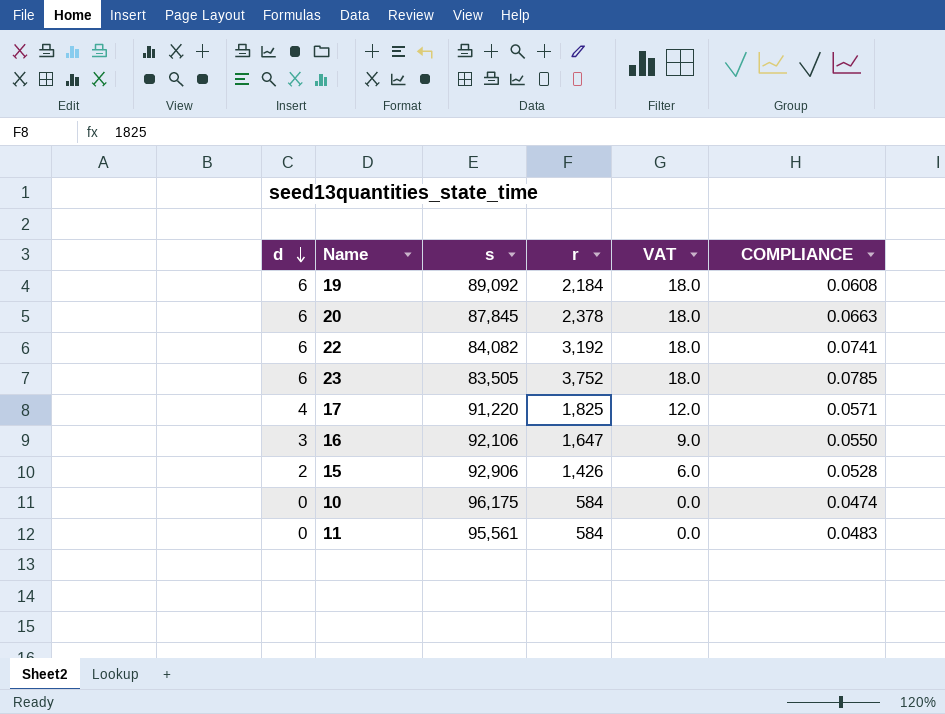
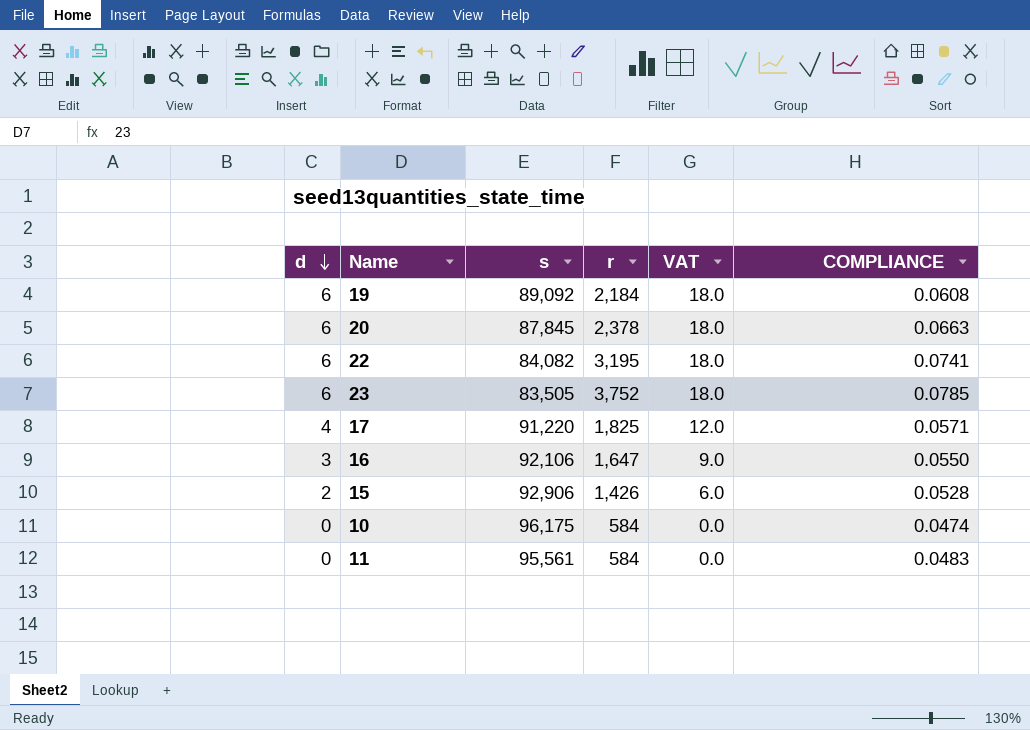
22 | r: 3,192 -> 3,195

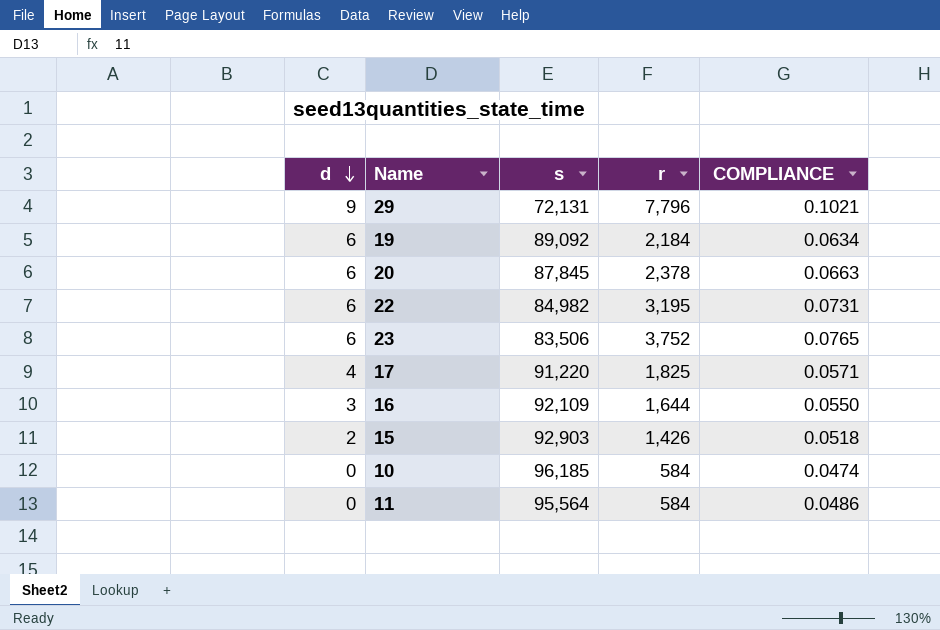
column VAT | formula: [d] * 3 -> none
row 29: none -> 9 | 72,131 | 7,796 | 0.1021
19 | COMPLIANCE: 0.0608 -> 0.0634
22 | s: 84,082 -> 84,982
22 | COMPLIANCE: 0.0741 -> 0.0731
23 | s: 83,505 -> 83,506
23 | COMPLIANCE: 0.0785 -> 0.0765
16 | s: 92,106 -> 92,109
16 | r: 1,647 -> 1,644
15 | s: 92,906 -> 92,903
15 | COMPLIANCE: 0.0528 -> 0.0518
10 | s: 96,175 -> 96,185
11 | s: 95,561 -> 95,564
11 | COMPLIANCE: 0.0483 -> 0.0486

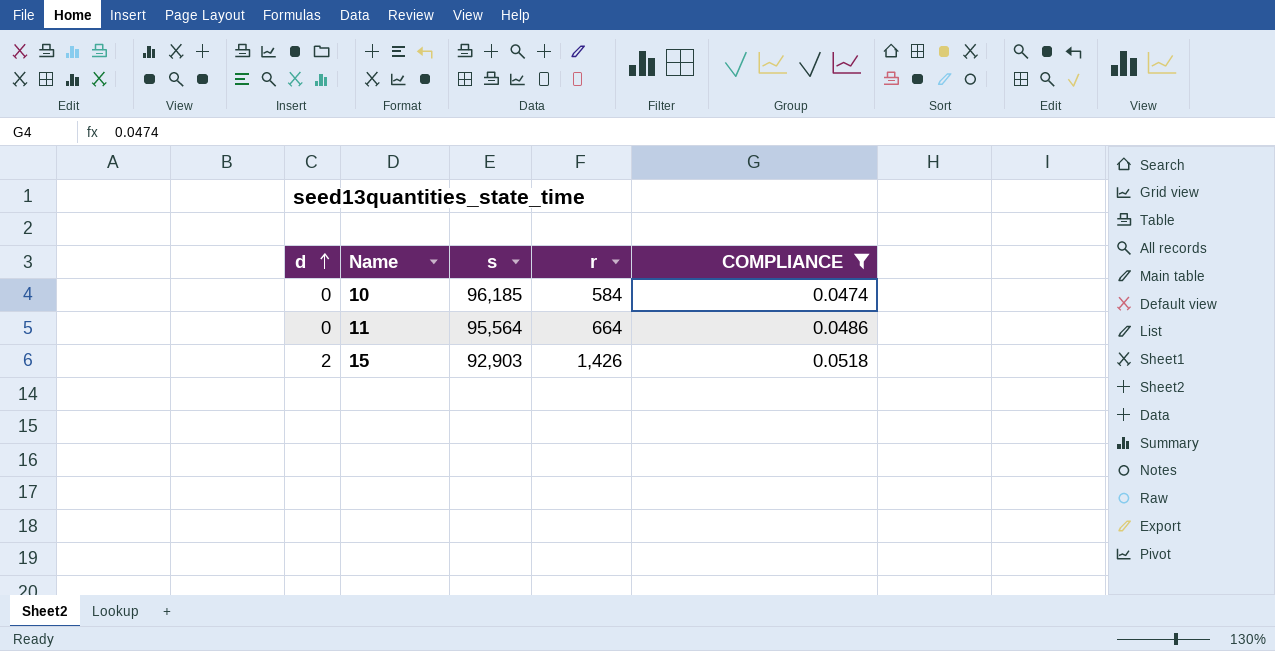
filter: none -> COMPLIANCE <= 0.0518
row order: d descending -> d ascending
11 | r: 584 -> 664

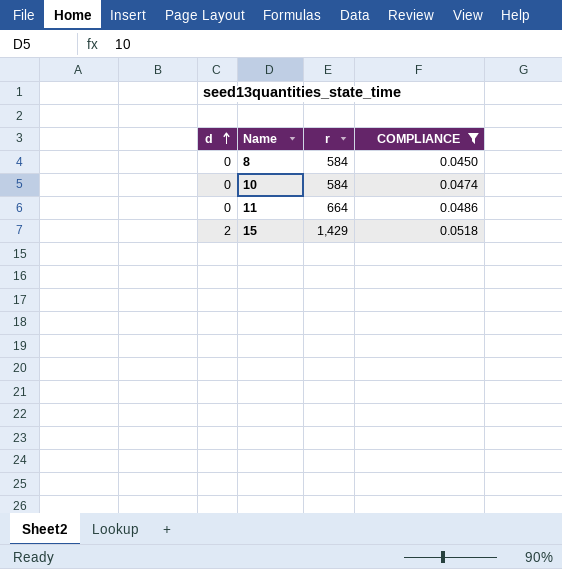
column s | position: 3 -> none
row 8: none -> 0 | 584 | 0.0450
15 | r: 1,426 -> 1,429

